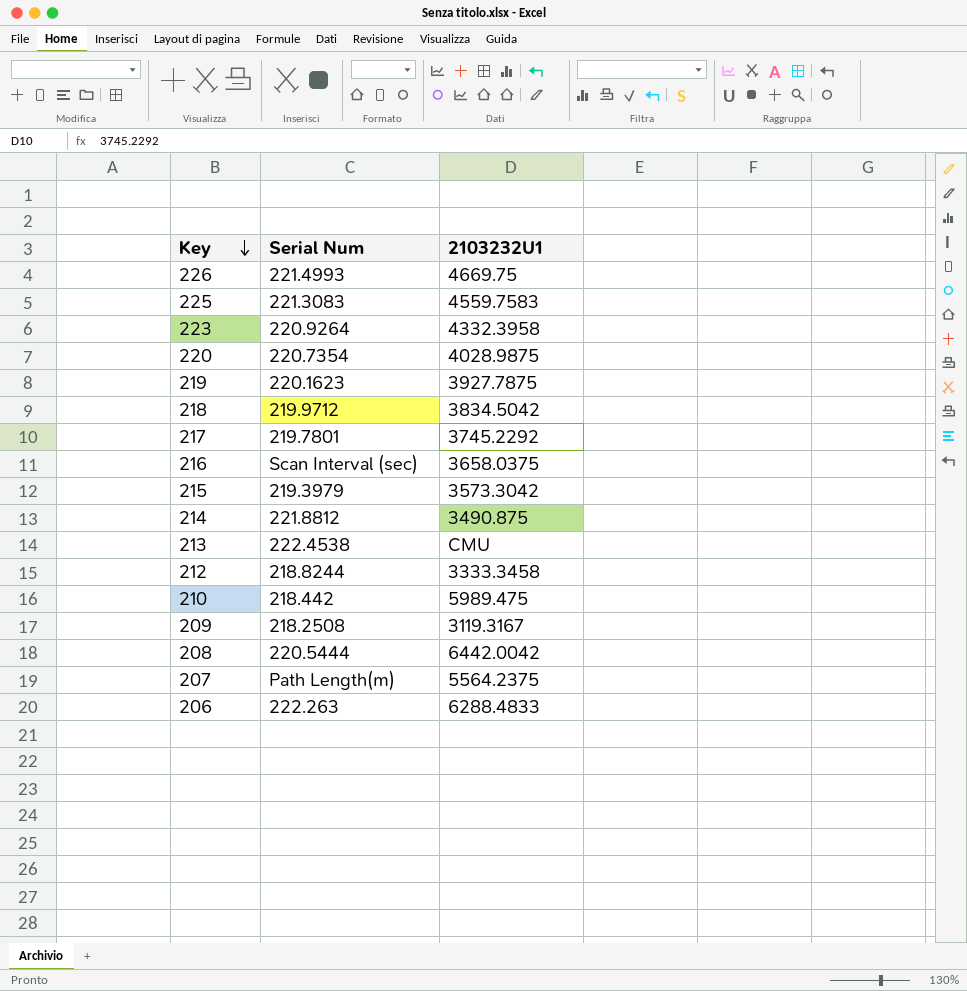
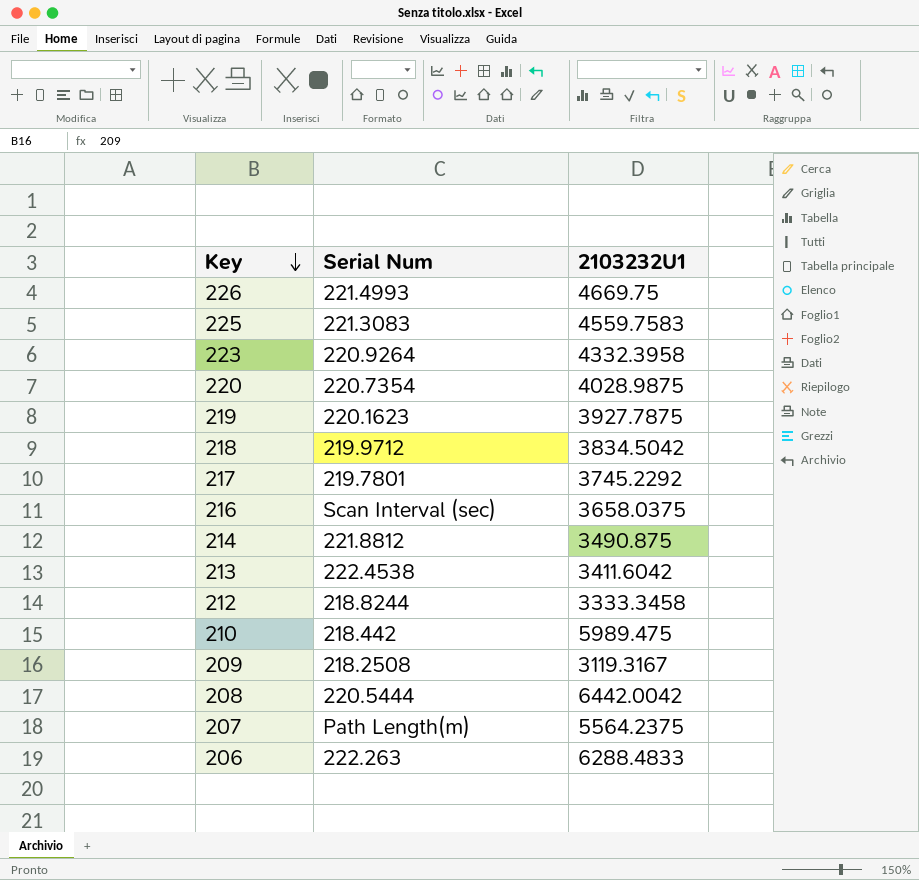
row 215: 219.3979 | 3573.3042 -> none
213 | 2103232U1: CMU -> 3411.6042

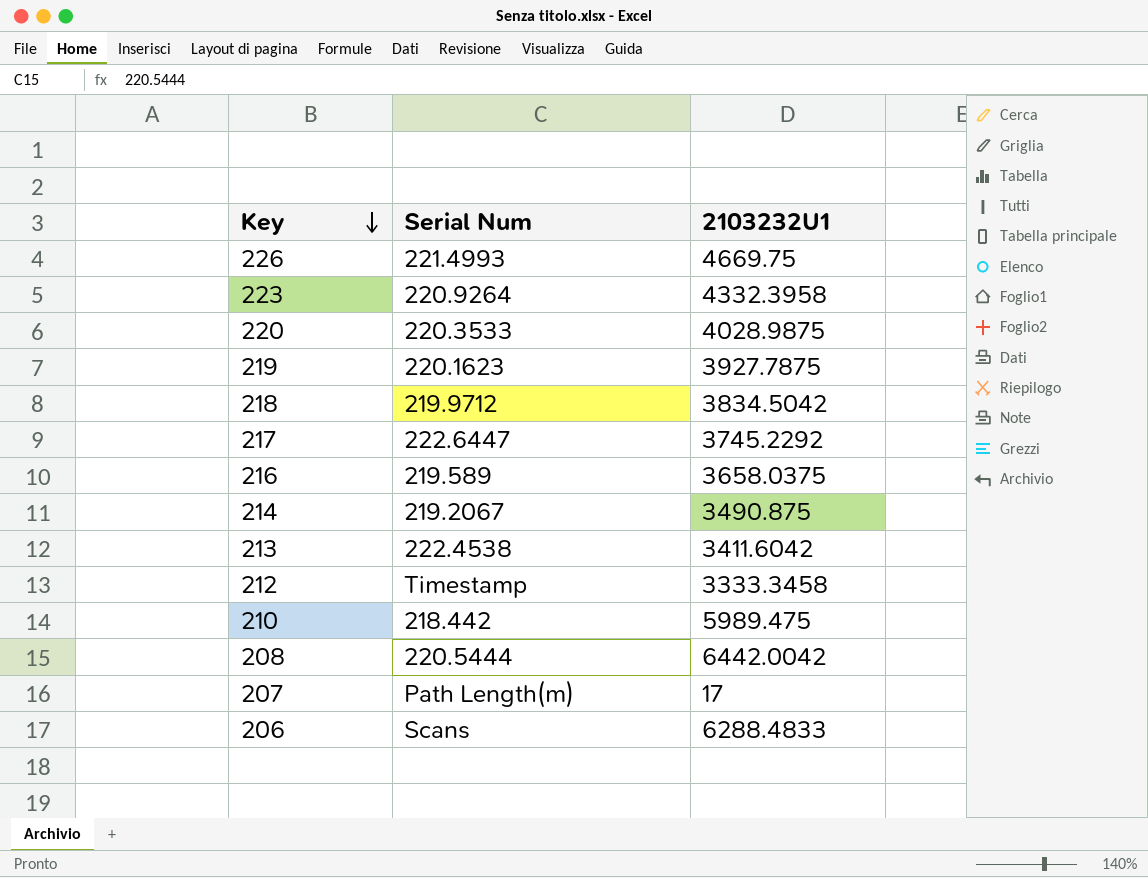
row 225: 221.3083 | 4559.7583 -> none
row 209: 218.2508 | 3119.3167 -> none
220 | Serial Num: 220.7354 -> 220.3533
217 | Serial Num: 219.7801 -> 222.6447
216 | Serial Num: Scan Interval (sec) -> 219.589
214 | Serial Num: 221.8812 -> 219.2067
212 | Serial Num: 218.8244 -> Timestamp
207 | 2103232U1: 5564.2375 -> 17
206 | Serial Num: 222.263 -> Scans

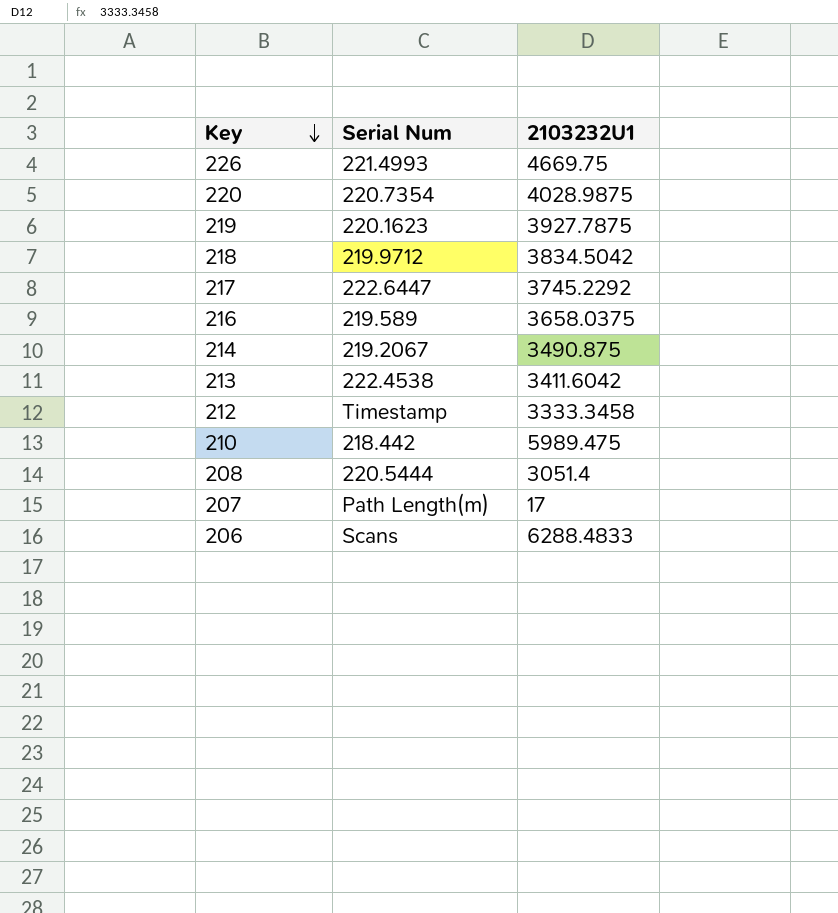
row 223: 220.9264 | 4332.3958 -> none
220 | Serial Num: 220.3533 -> 220.7354
208 | 2103232U1: 6442.0042 -> 3051.4

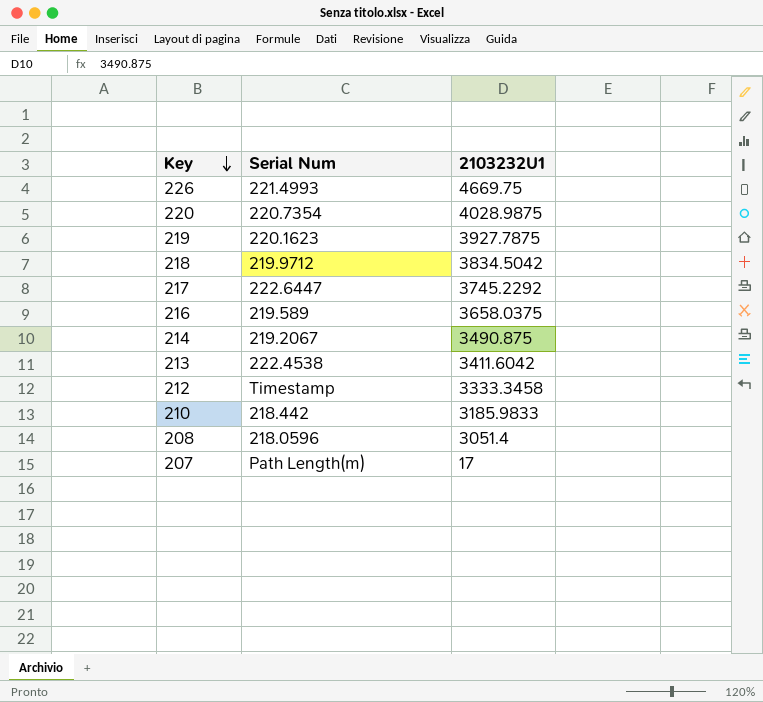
row 206: Scans | 6288.4833 -> none
210 | 2103232U1: 5989.475 -> 3185.9833
208 | Serial Num: 220.5444 -> 218.0596

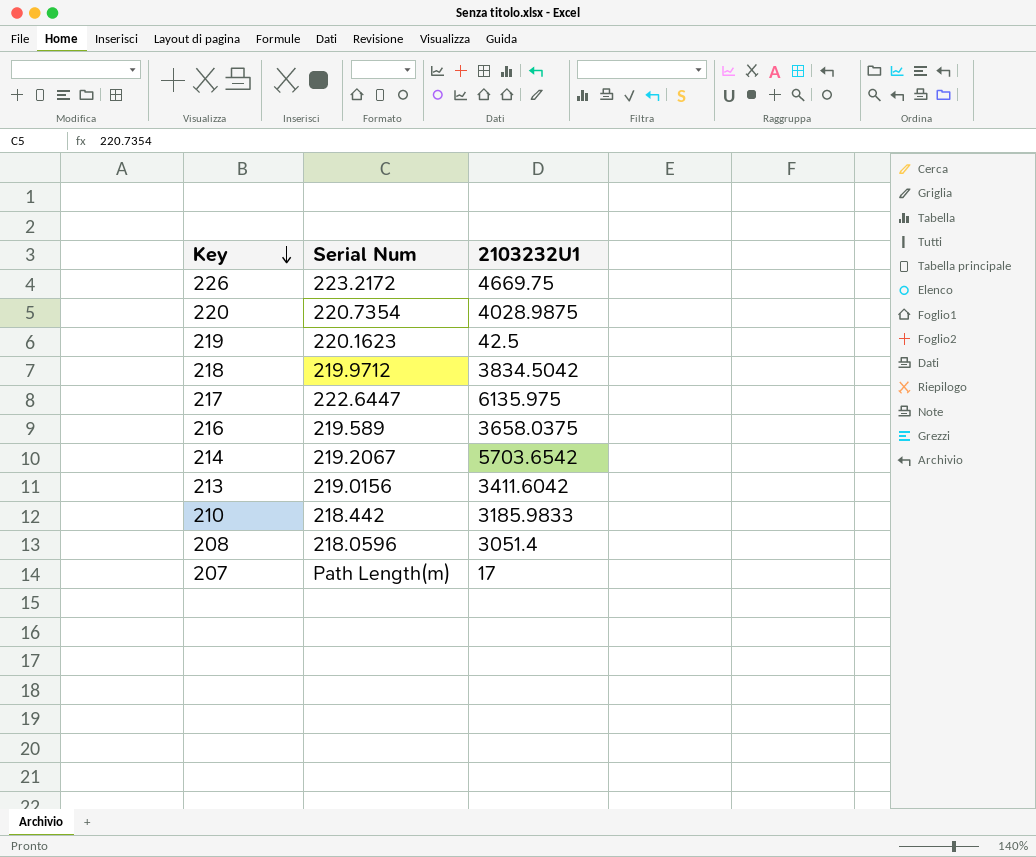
row 212: Timestamp | 3333.3458 -> none
226 | Serial Num: 221.4993 -> 223.2172
219 | 2103232U1: 3927.7875 -> 42.5
217 | 2103232U1: 3745.2292 -> 6135.975
214 | 2103232U1: 3490.875 -> 5703.6542
213 | Serial Num: 222.4538 -> 219.0156

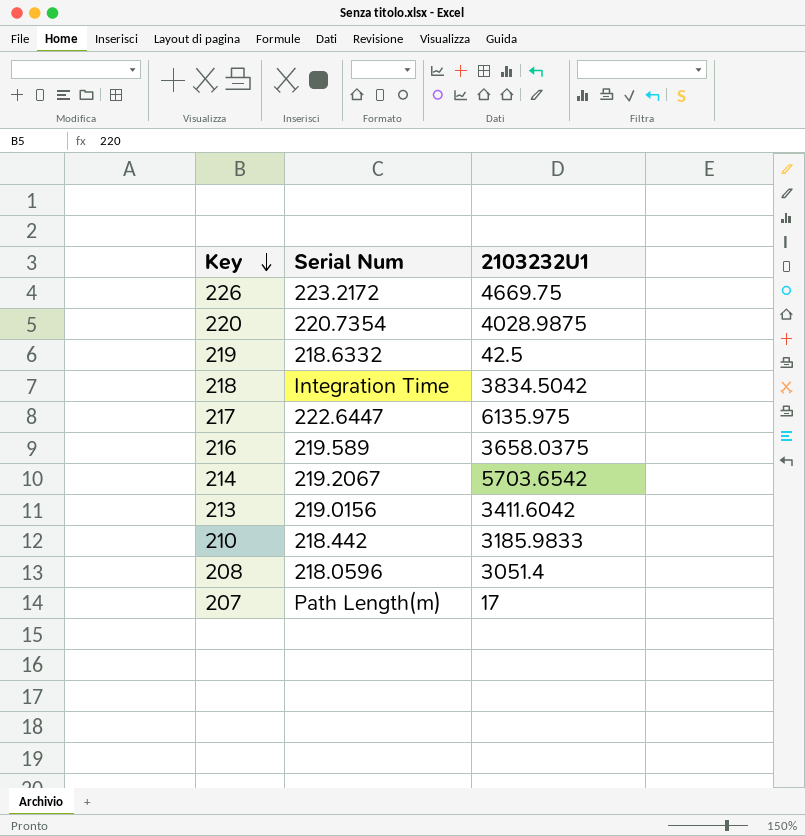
219 | Serial Num: 220.1623 -> 218.6332
218 | Serial Num: 219.9712 -> Integration Time

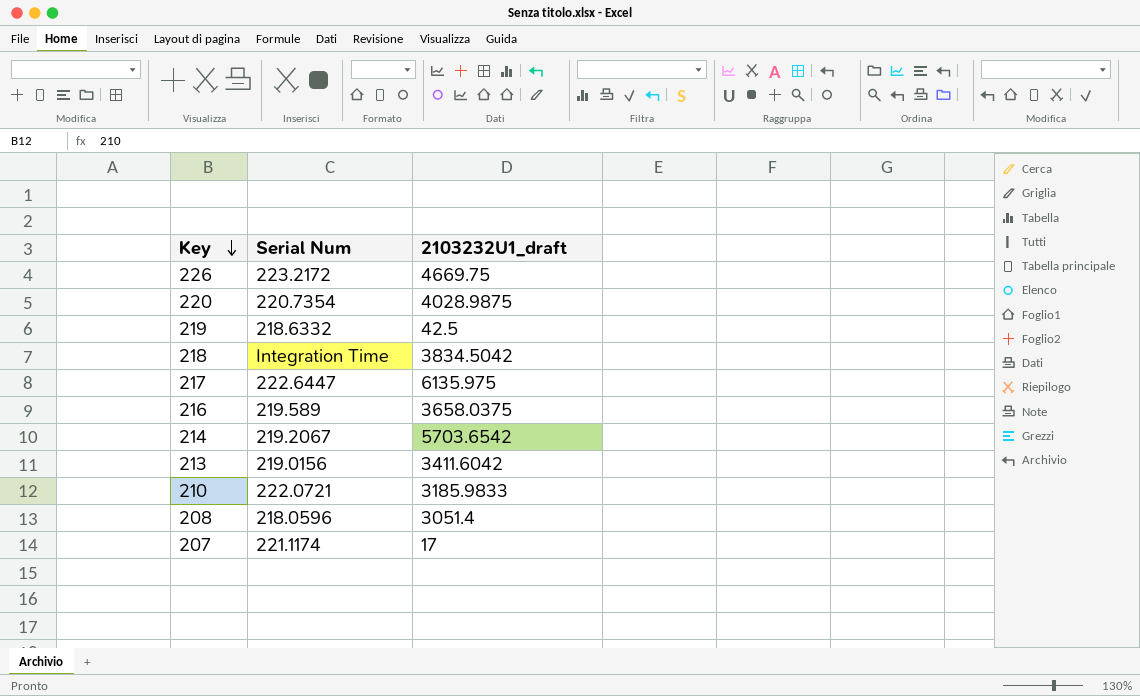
column name: 2103232U1 -> 2103232U1_draft
210 | Serial Num: 218.442 -> 222.0721
207 | Serial Num: Path Length(m) -> 221.1174

